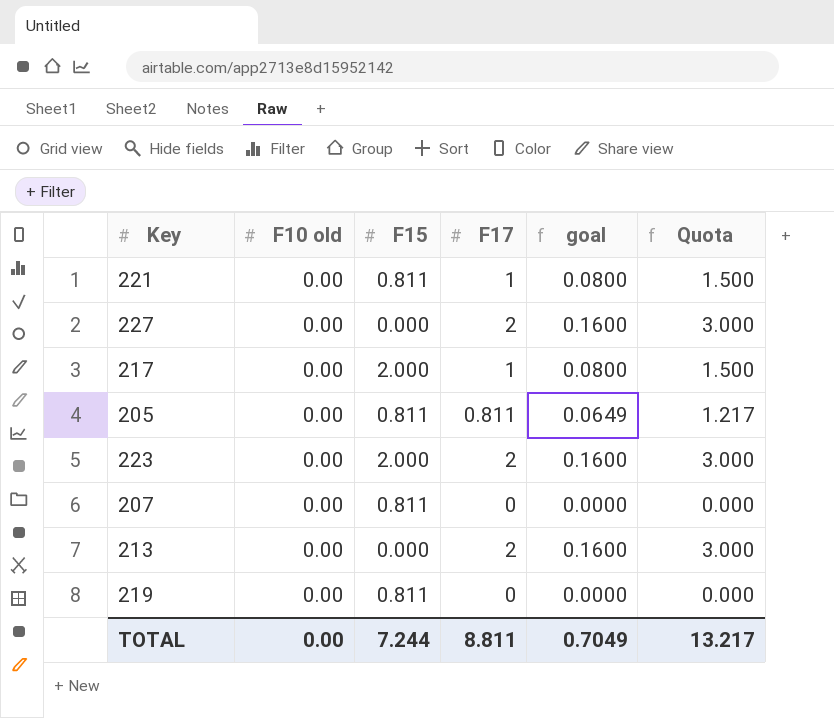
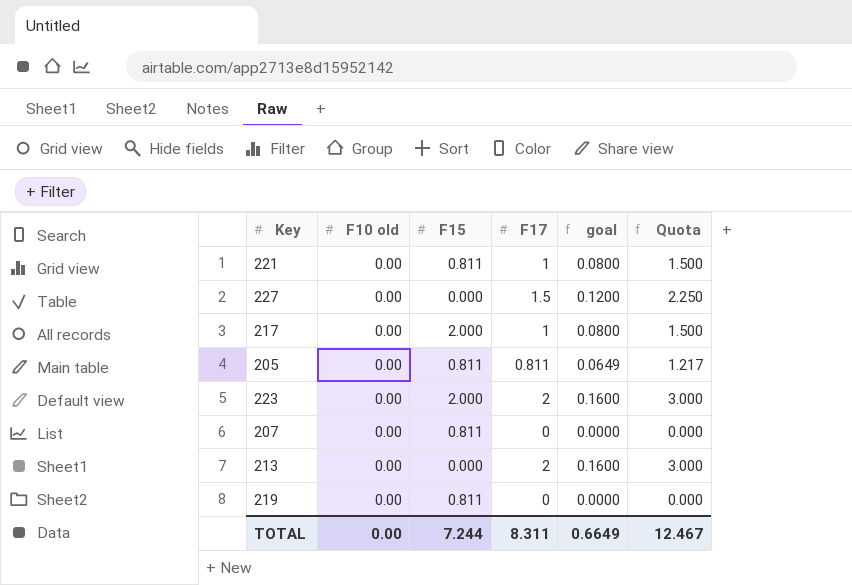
227 | F17: 2 -> 1.5
227 | goal: 0.1600 -> 0.1200
227 | Quota: 3.000 -> 2.250
TOTAL | F17: 8.811 -> 8.311
TOTAL | goal: 0.7049 -> 0.6649
TOTAL | Quota: 13.217 -> 12.467

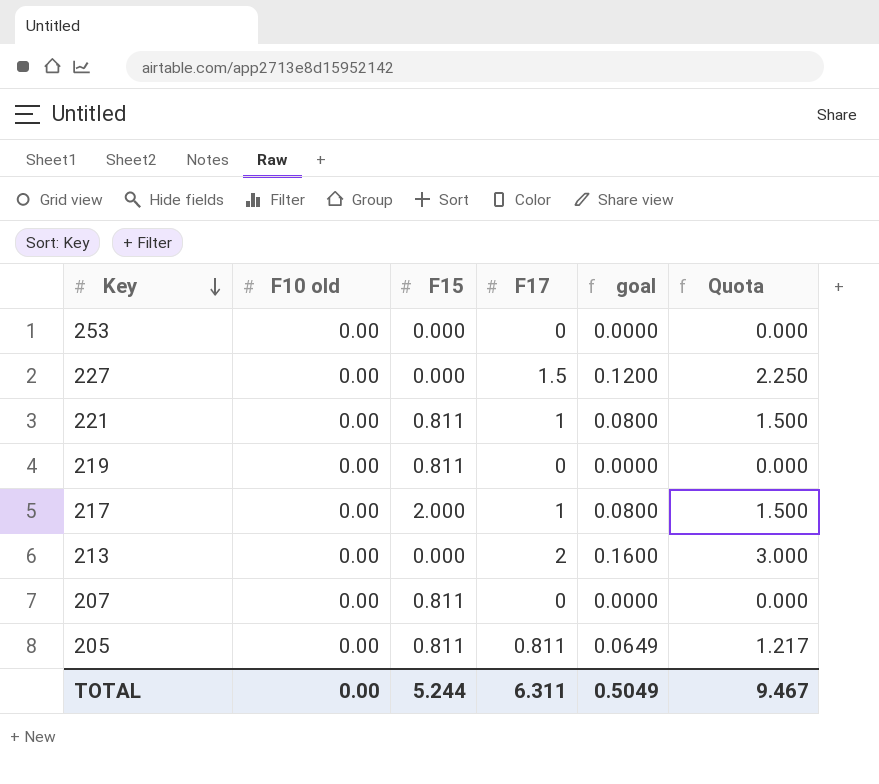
row order: none -> Key descending
row 223: 0.00 | 2.000 | 2 | 0.1600 | 3.000 -> none
row 253: none -> 0.00 | 0.000 | 0 | 0.0000 | 0.000
TOTAL | F15: 7.244 -> 5.244
TOTAL | F17: 8.311 -> 6.311
TOTAL | goal: 0.6649 -> 0.5049
TOTAL | Quota: 12.467 -> 9.467

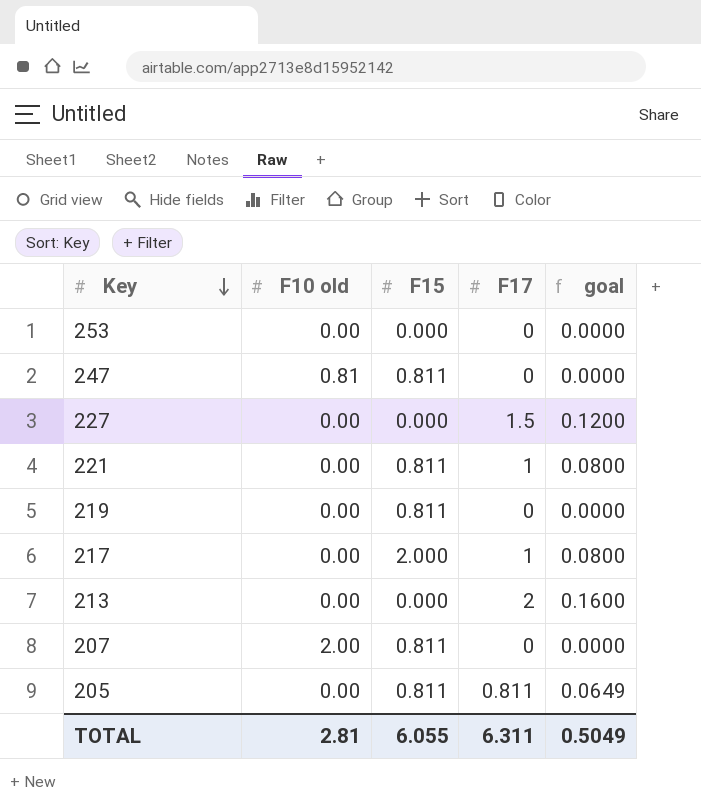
column Quota | formula: [F17] * 1.5 -> none
row 247: none -> 0.81 | 0.811 | 0 | 0.0000
207 | F10 old: 0.00 -> 2.00
TOTAL | F10 old: 0.00 -> 2.81
TOTAL | F15: 5.244 -> 6.055

